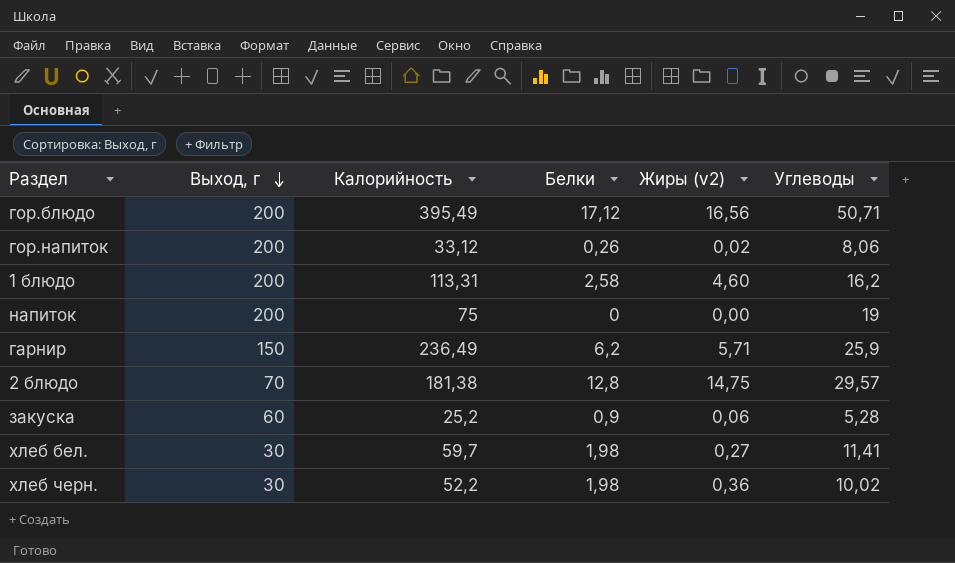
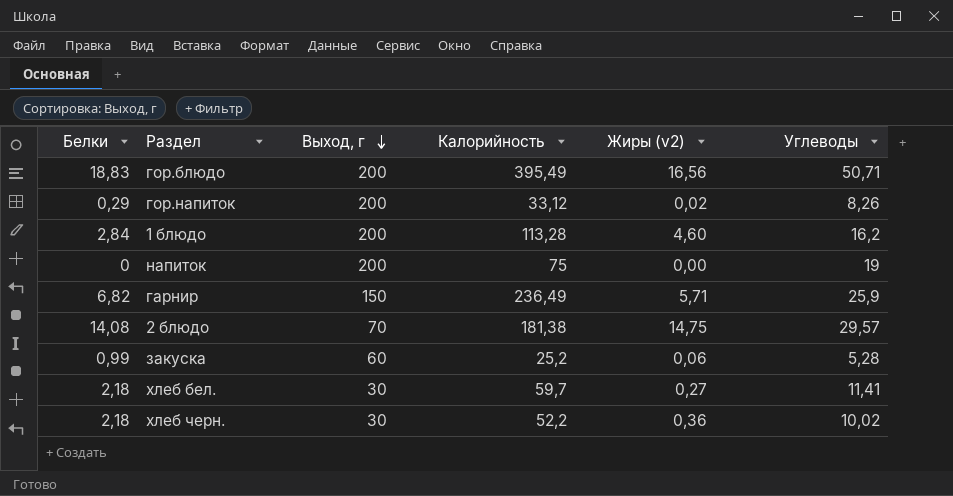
column Белки | position: 4 -> 1
гор.блюдо | Белки: 17,12 -> 18,83
гор.напиток | Белки: 0,26 -> 0,29
гор.напиток | Углеводы: 8,06 -> 8,26
1 блюдо | Белки: 2,58 -> 2,84
1 блюдо | Калорийность: 113,31 -> 113,28
гарнир | Белки: 6,2 -> 6,82
2 блюдо | Белки: 12,8 -> 14,08
закуска | Белки: 0,9 -> 0,99
хлеб бел. | Белки: 1,98 -> 2,18
хлеб черн. | Белки: 1,98 -> 2,18

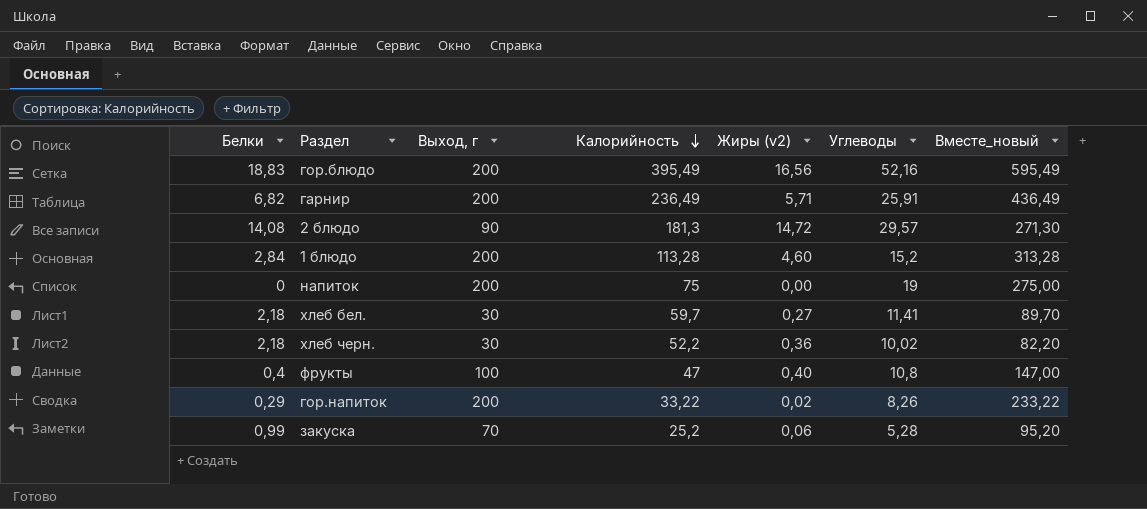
row order: Выход, г descending -> Калорийность descending
column Вместе_новый | formula: none -> [Выход, г] + [Калорийность]
гор.блюдо | Углеводы: 50,71 -> 52,16
гарнир | Выход, г: 150 -> 200
гарнир | Углеводы: 25,9 -> 25,91
2 блюдо | Выход, г: 70 -> 90
2 блюдо | Калорийность: 181,38 -> 181,3
2 блюдо | Жиры (v2): 14,75 -> 14,72
1 блюдо | Углеводы: 16,2 -> 15,2
row фрукты: none -> 0,4 | 100 | 47 | 0,40 | 10,8 | 147,00
гор.напиток | Калорийность: 33,12 -> 33,22
закуска | Выход, г: 60 -> 70

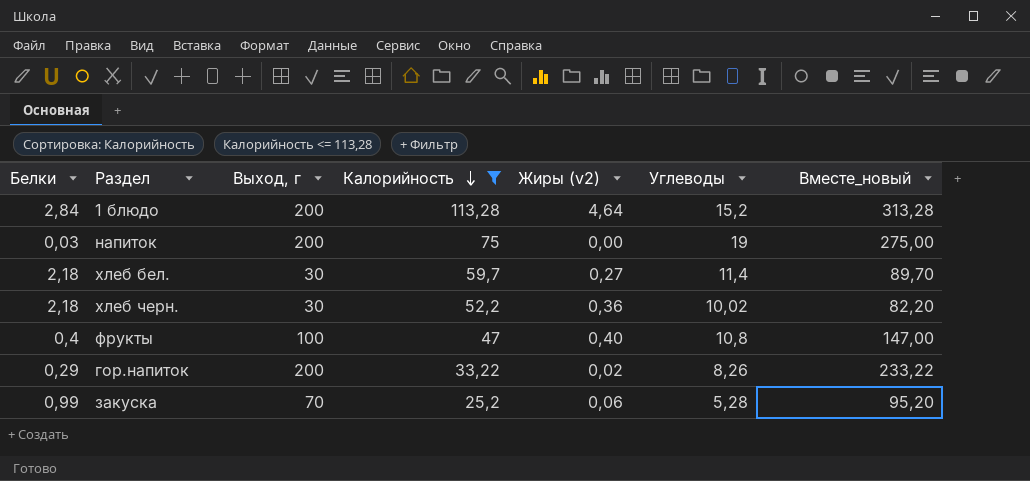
filter: none -> Калорийность <= 113,28
1 блюдо | Жиры (v2): 4,60 -> 4,64
напиток | Белки: 0 -> 0,03
хлеб бел. | Углеводы: 11,41 -> 11,4

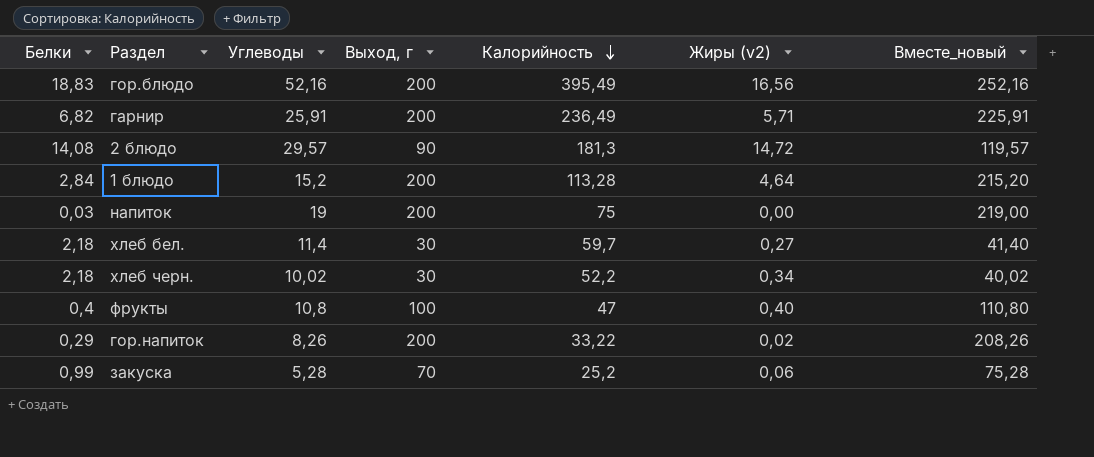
filter: Калорийность <= 113,28 -> none
column Углеводы | position: 6 -> 3
column Вместе_новый | formula: [Выход, г] + [Калорийность] -> [Углеводы] + [Выход, г]
хлеб черн. | Жиры (v2): 0,36 -> 0,34

